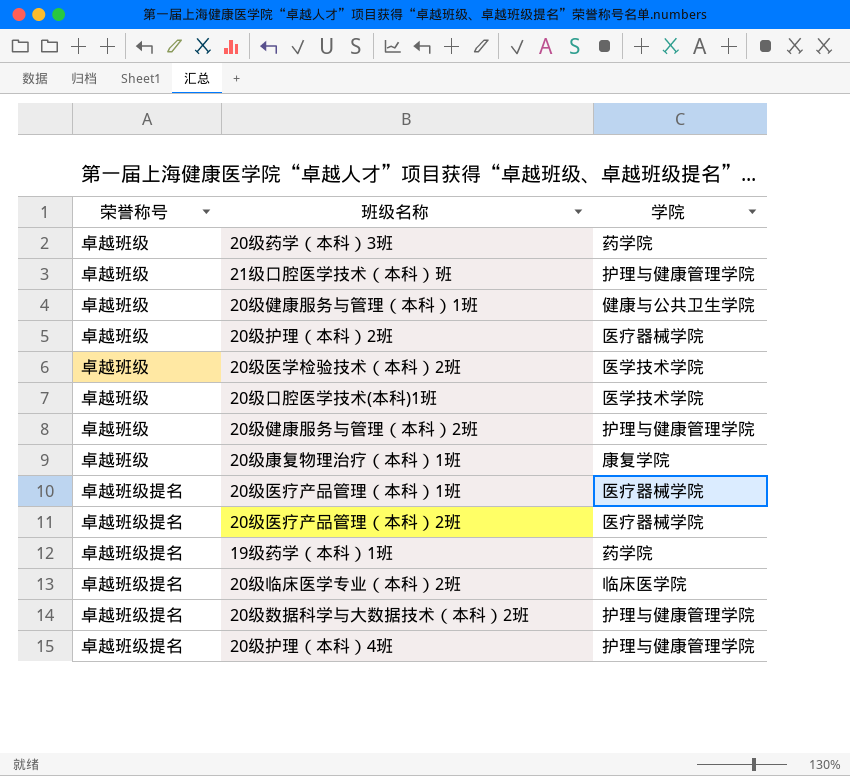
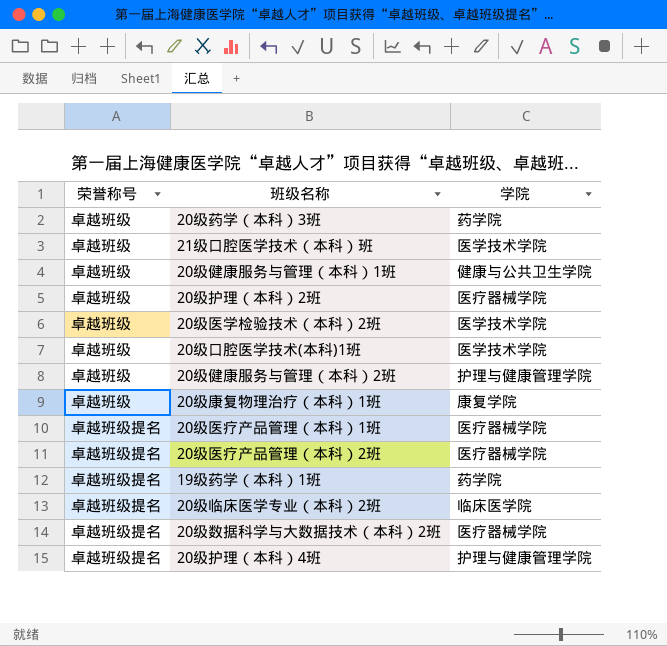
21级口腔医学技术（本科）班 | 学院: 护理与健康管理学院 -> 医学技术学院
20级数据科学与大数据技术（本科）2班 | 学院: 护理与健康管理学院 -> 医疗器械学院

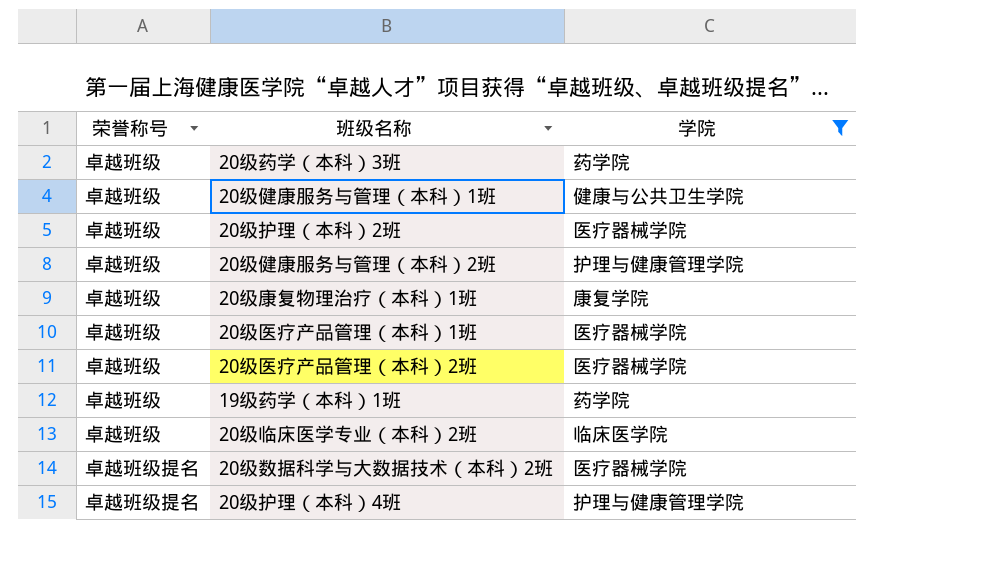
filter: none -> 学院 != 医学技术学院
20级医疗产品管理（本科）1班 | 荣誉称号: 卓越班级提名 -> 卓越班级
20级医疗产品管理（本科）2班 | 荣誉称号: 卓越班级提名 -> 卓越班级
19级药学（本科）1班 | 荣誉称号: 卓越班级提名 -> 卓越班级
20级临床医学专业（本科）2班 | 荣誉称号: 卓越班级提名 -> 卓越班级

